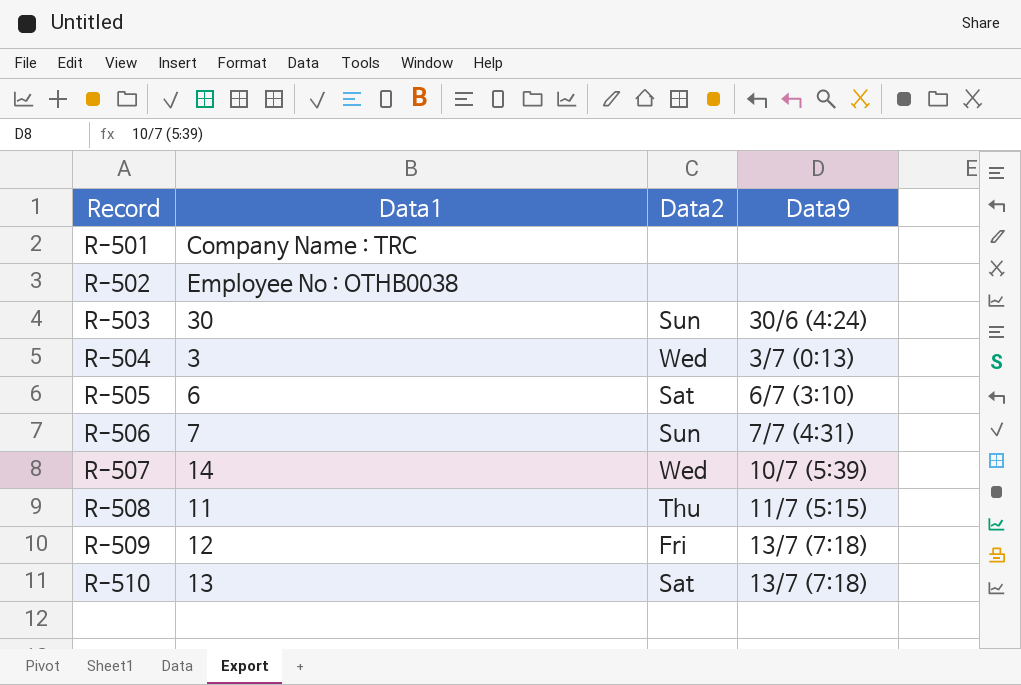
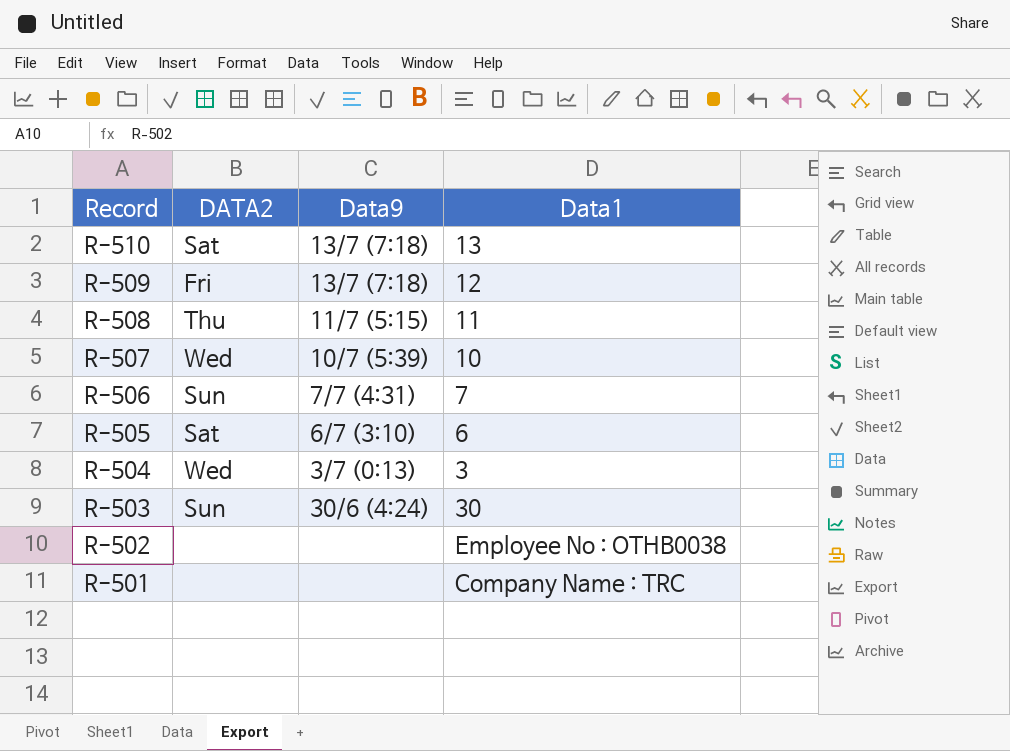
row order: Record ascending -> Record descending
column name: Data2 -> DATA2
column Data1 | position: 2 -> 4
R-507 | Data1: 14 -> 10

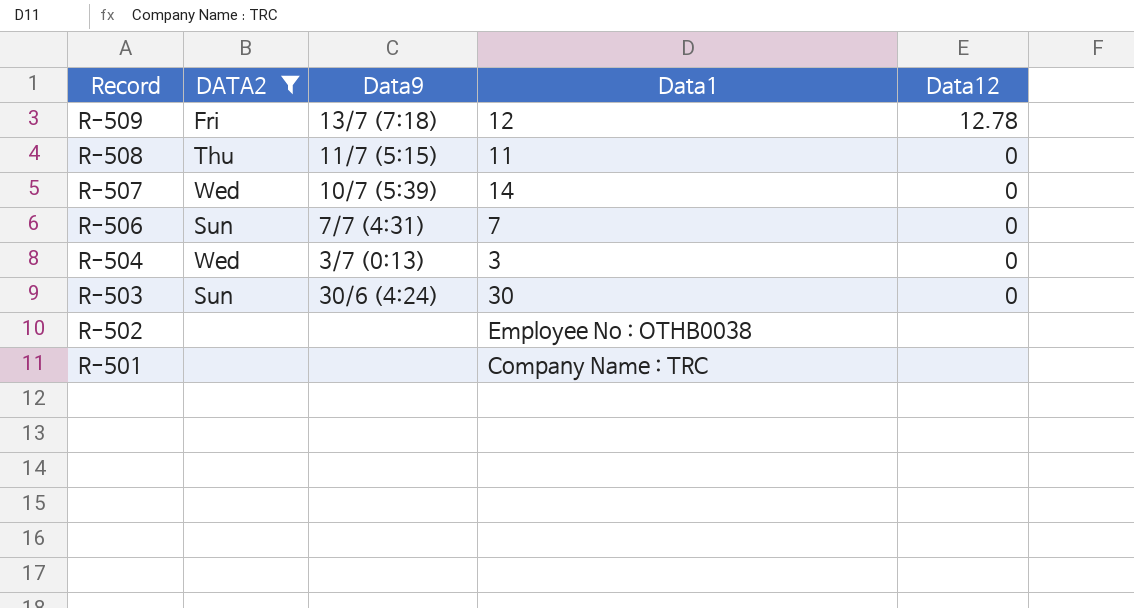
filter: none -> DATA2 != Sat
column Data12 | position: none -> 5
R-507 | Data1: 10 -> 14

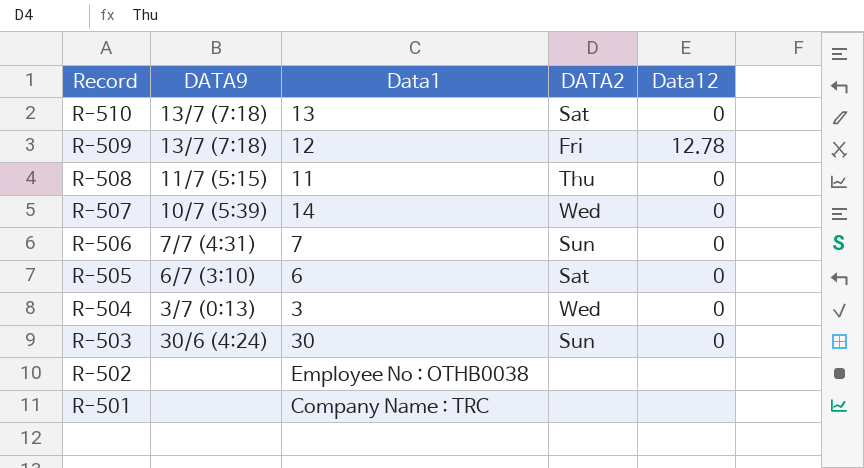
filter: DATA2 != Sat -> none
column name: Data9 -> DATA9
column DATA2 | position: 2 -> 4

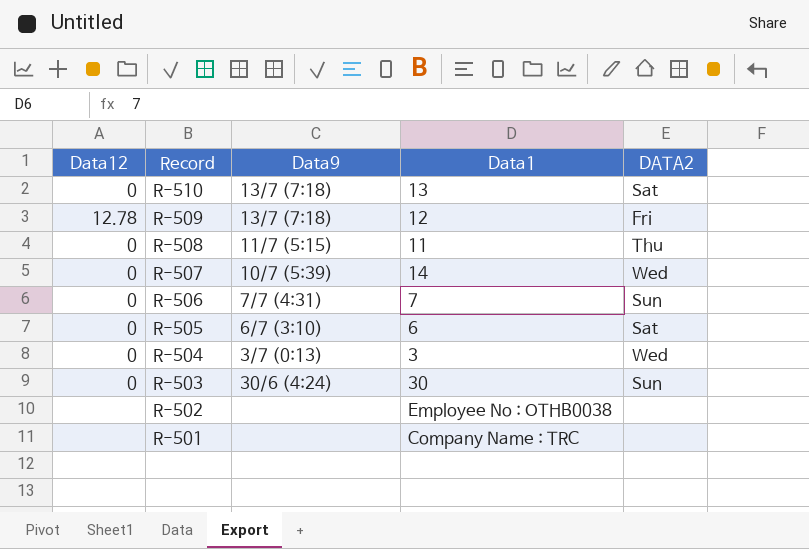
column Data12 | position: 5 -> 1
column name: DATA9 -> Data9

